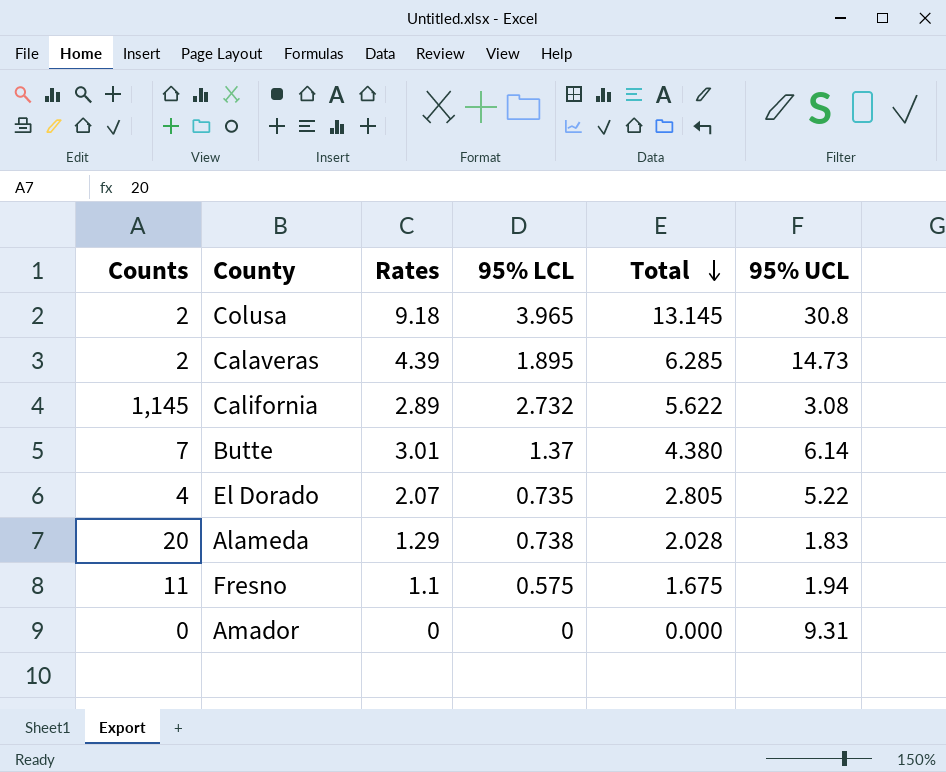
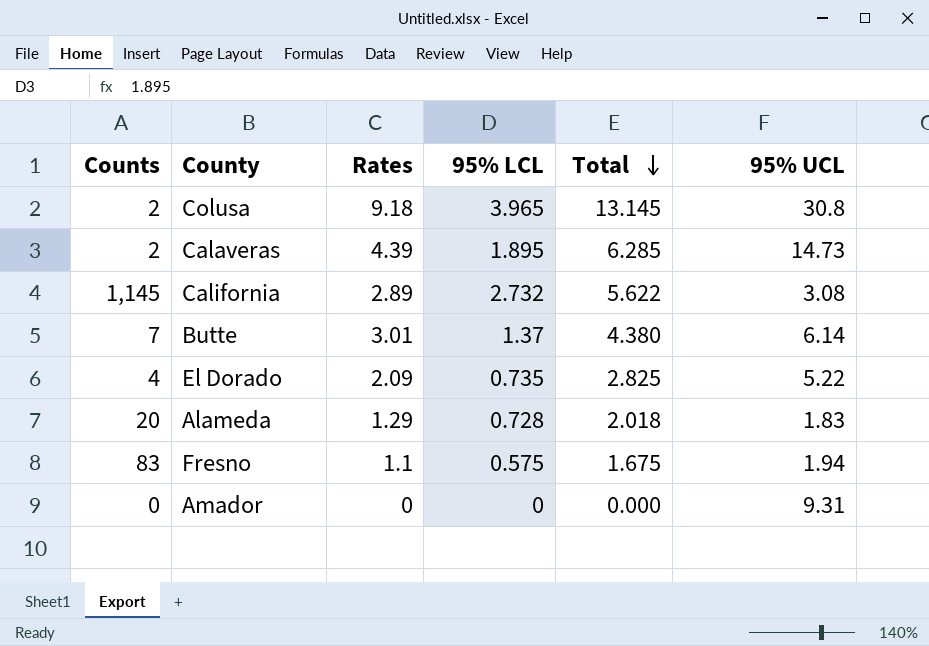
El Dorado | Rates: 2.07 -> 2.09
El Dorado | Total: 2.805 -> 2.825
Alameda | 95% LCL: 0.738 -> 0.728
Alameda | Total: 2.028 -> 2.018
Fresno | Counts: 11 -> 83

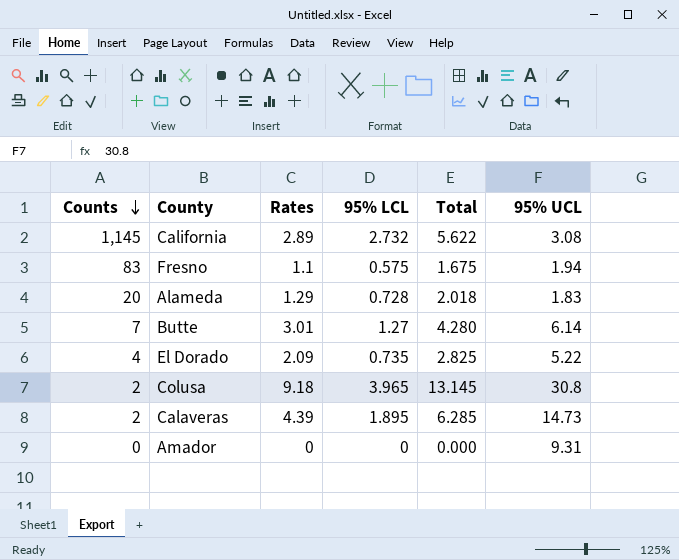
row order: Total descending -> Counts descending
Butte | 95% LCL: 1.37 -> 1.27
Butte | Total: 4.380 -> 4.280

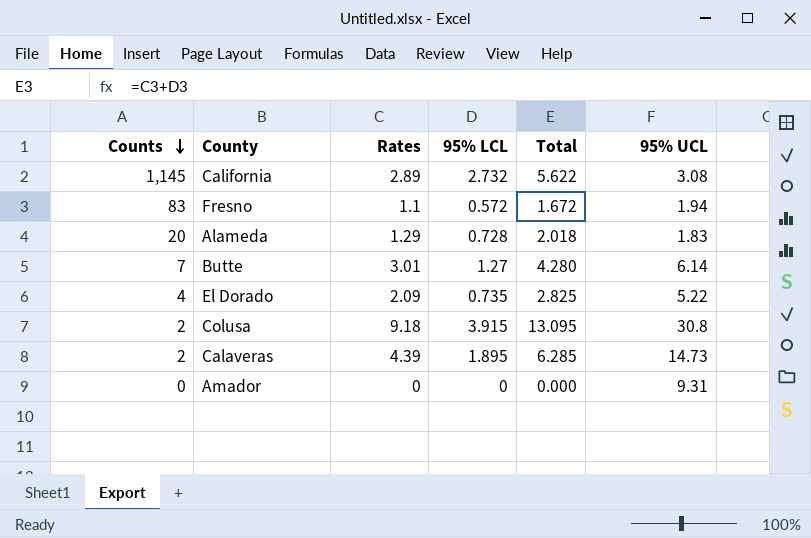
Fresno | 95% LCL: 0.575 -> 0.572
Fresno | Total: 1.675 -> 1.672
Colusa | 95% LCL: 3.965 -> 3.915
Colusa | Total: 13.145 -> 13.095

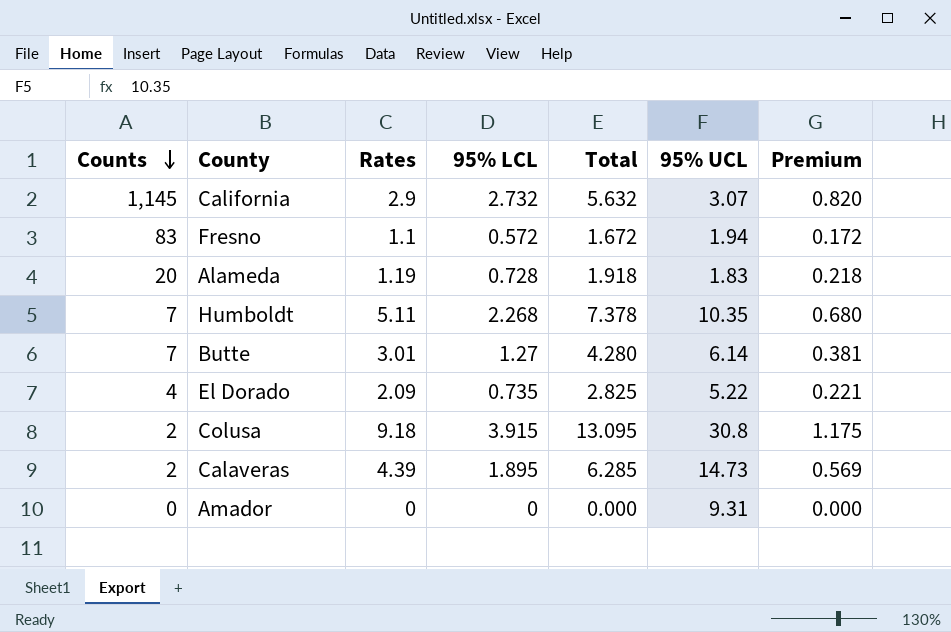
column Premium | formula: none -> [95% LCL] * 0.3
California | Rates: 2.89 -> 2.9
California | Total: 5.622 -> 5.632
California | 95% UCL: 3.08 -> 3.07
Alameda | Rates: 1.29 -> 1.19
Alameda | Total: 2.018 -> 1.918
row Humboldt: none -> 7 | 5.11 | 2.268 | 7.378 | 10.35 | 0.680

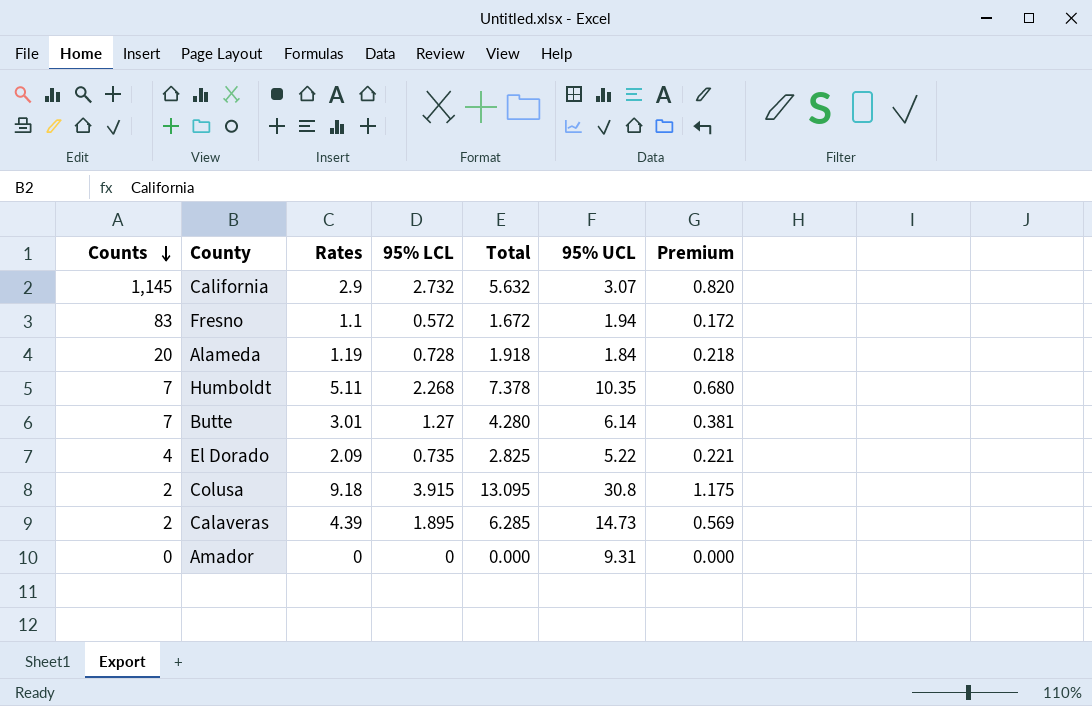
Alameda | 95% UCL: 1.83 -> 1.84

